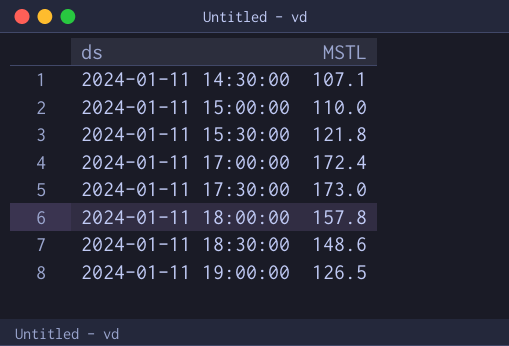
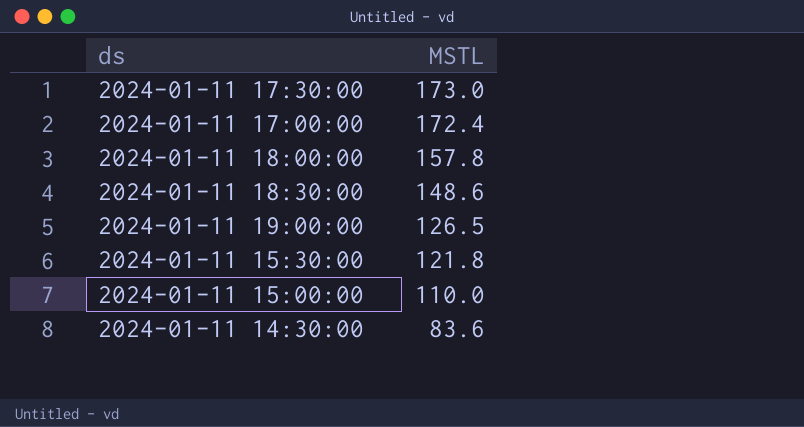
row order: ds ascending -> MSTL descending
2024-01-11 14:30:00 | MSTL: 107.1 -> 83.6

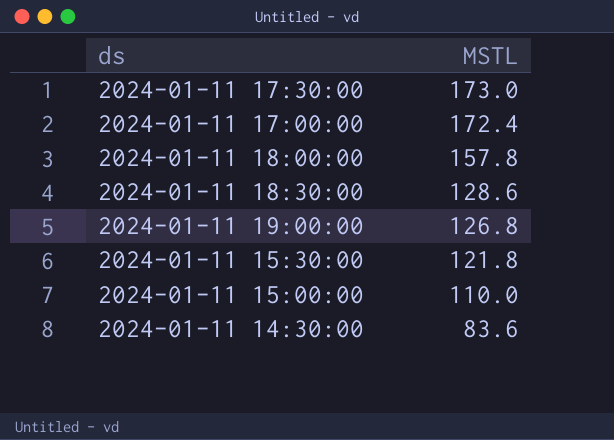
2024-01-11 18:30:00 | MSTL: 148.6 -> 128.6
2024-01-11 19:00:00 | MSTL: 126.5 -> 126.8

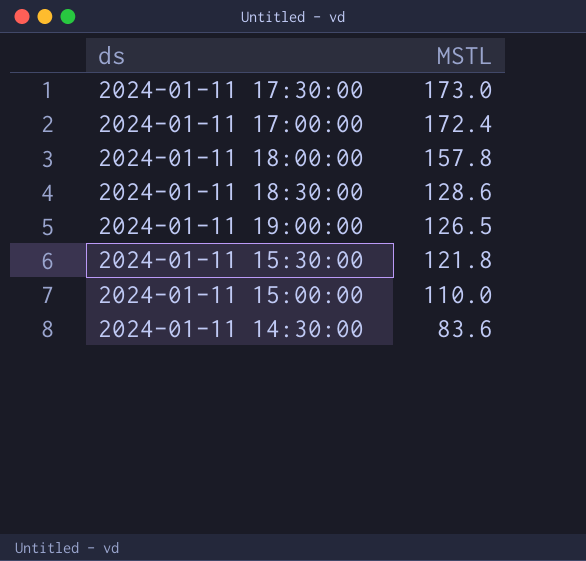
2024-01-11 19:00:00 | MSTL: 126.8 -> 126.5

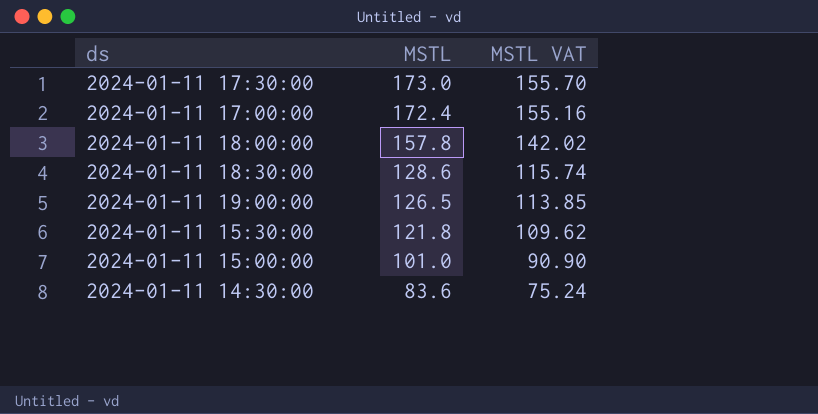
column MSTL VAT | formula: none -> [MSTL] * 0.9
2024-01-11 15:00:00 | MSTL: 110.0 -> 101.0

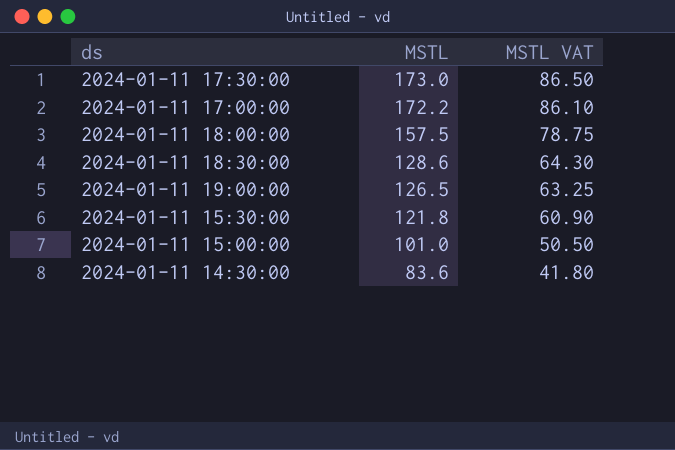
column MSTL VAT | formula: [MSTL] * 0.9 -> [MSTL] * 0.5
2024-01-11 17:00:00 | MSTL: 172.4 -> 172.2
2024-01-11 18:00:00 | MSTL: 157.8 -> 157.5

